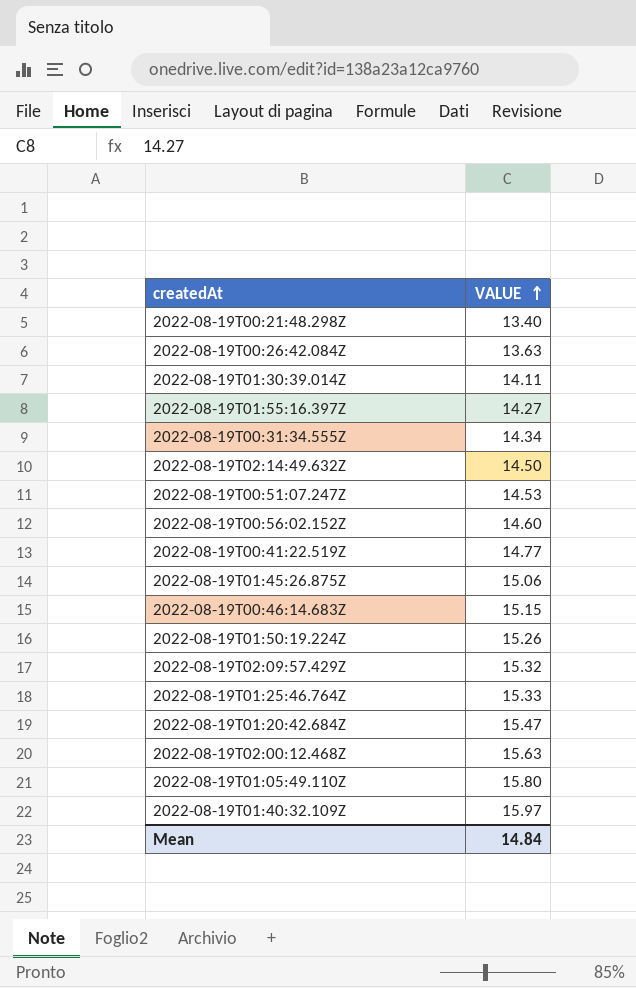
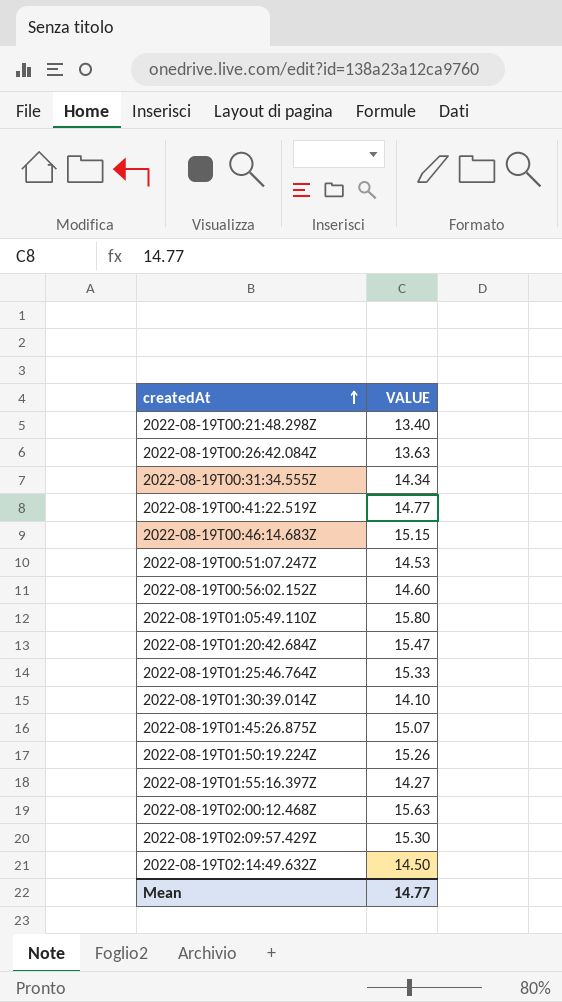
row order: VALUE ascending -> createdAt ascending
row 2022-08-19T01:40:32.109Z: 15.97 -> none
2022-08-19T01:30:39.014Z | VALUE: 14.11 -> 14.10
2022-08-19T01:45:26.875Z | VALUE: 15.06 -> 15.07
2022-08-19T02:09:57.429Z | VALUE: 15.32 -> 15.30
Mean | VALUE: 14.84 -> 14.77

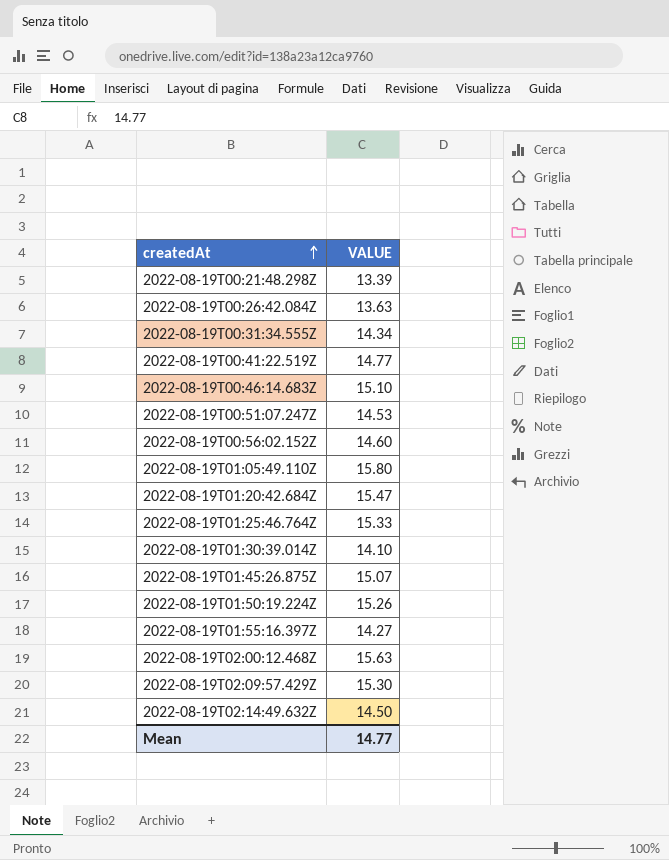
2022-08-19T00:21:48.298Z | VALUE: 13.40 -> 13.39
2022-08-19T00:46:14.683Z | VALUE: 15.15 -> 15.10

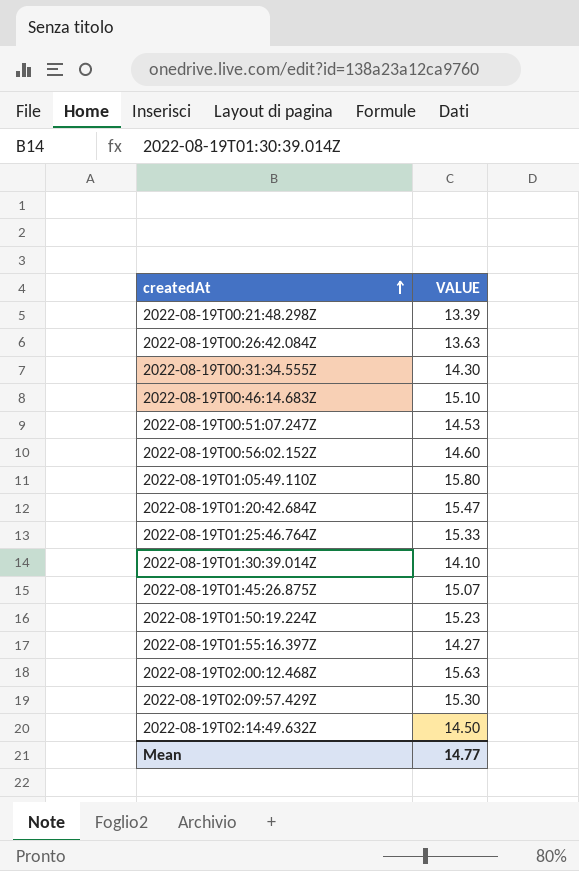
row 2022-08-19T00:41:22.519Z: 14.77 -> none
2022-08-19T00:31:34.555Z | VALUE: 14.34 -> 14.30
2022-08-19T01:50:19.224Z | VALUE: 15.26 -> 15.23

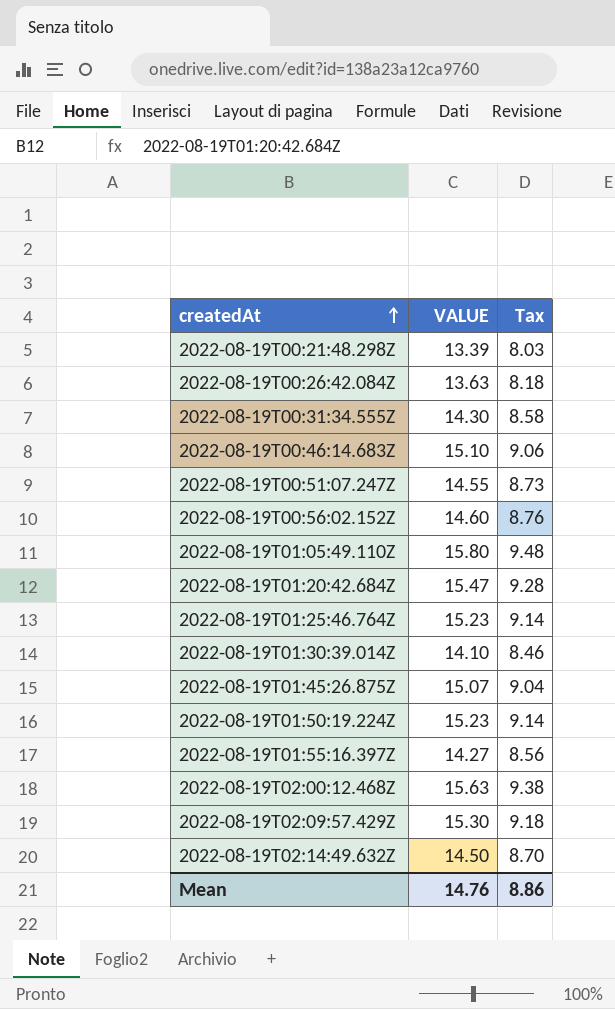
column Tax | formula: none -> [VALUE] * 0.6
2022-08-19T00:51:07.247Z | VALUE: 14.53 -> 14.55
2022-08-19T01:25:46.764Z | VALUE: 15.33 -> 15.23
Mean | VALUE: 14.77 -> 14.76

